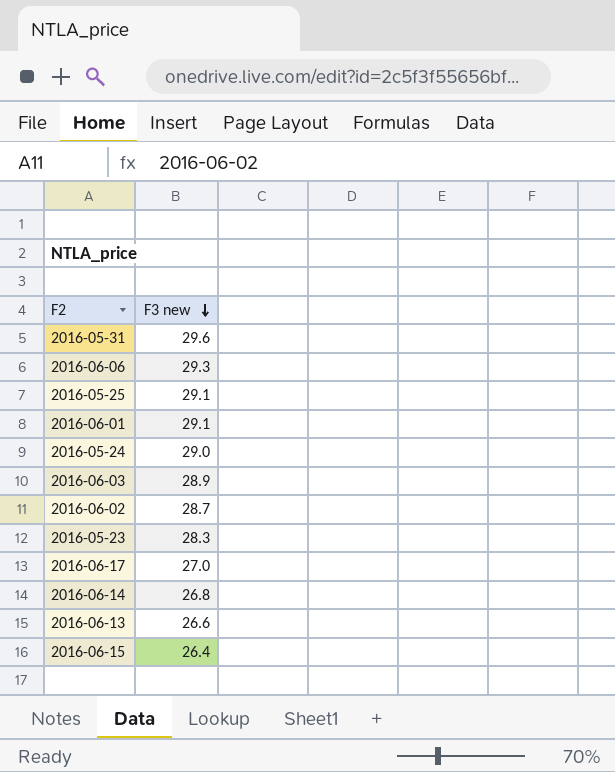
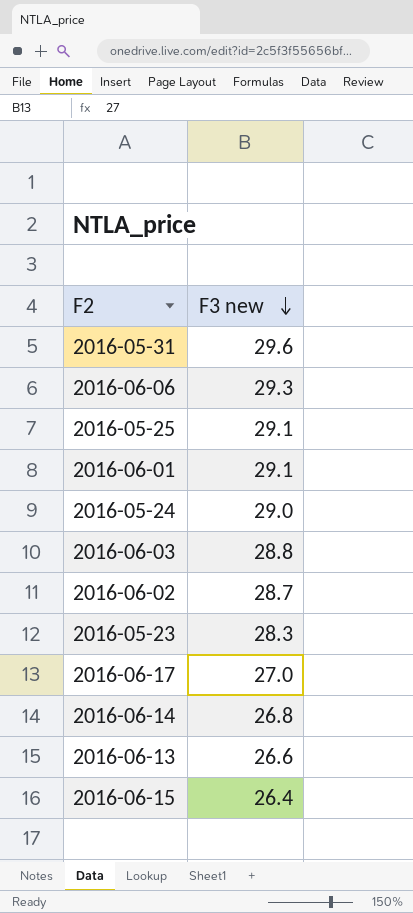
2016-06-03 | F3 new: 28.9 -> 28.8

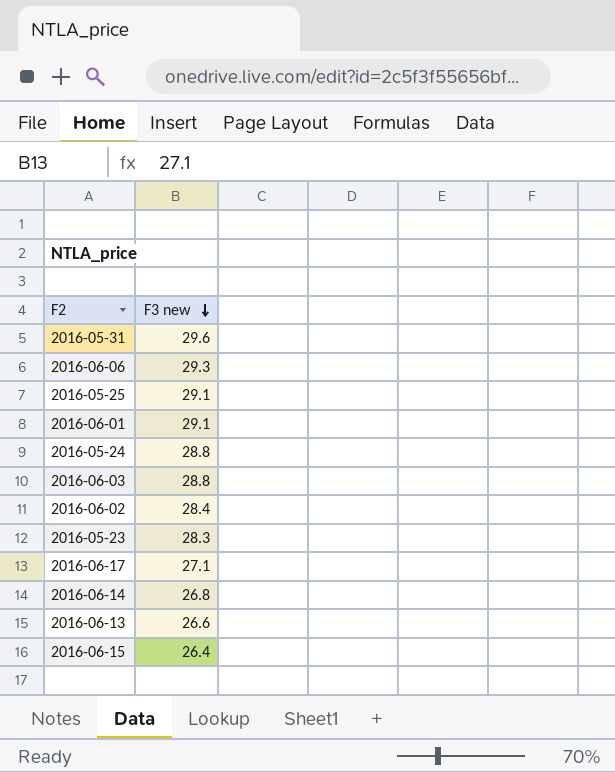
2016-05-24 | F3 new: 29.0 -> 28.8
2016-06-02 | F3 new: 28.7 -> 28.4
2016-06-17 | F3 new: 27.0 -> 27.1

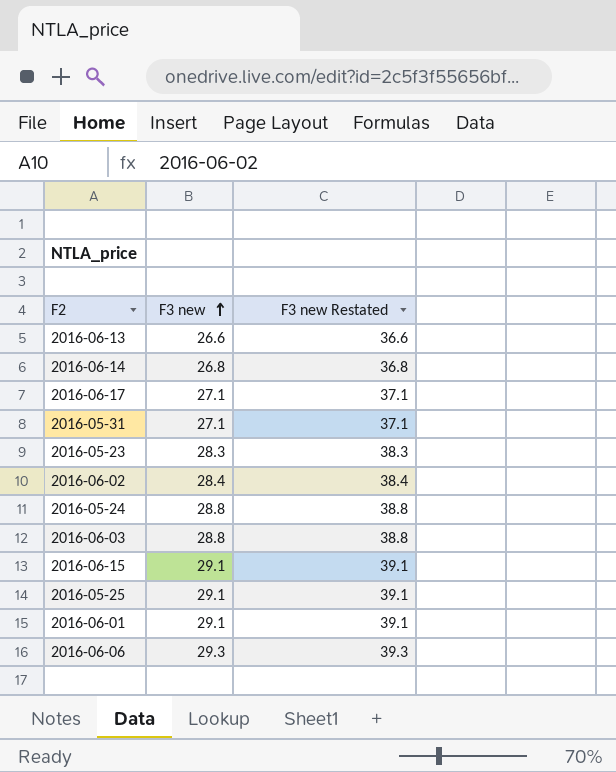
row order: F3 new descending -> F3 new ascending
column F3 new Restated | formula: none -> [F3 new] + 10
2016-05-31 | F3 new: 29.6 -> 27.1
2016-06-15 | F3 new: 26.4 -> 29.1

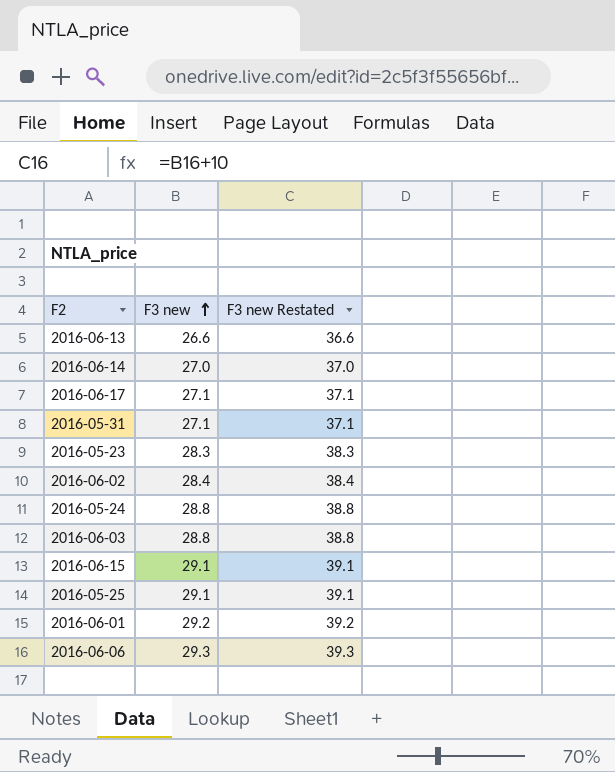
2016-06-14 | F3 new: 26.8 -> 27.0
2016-06-14 | F3 new Restated: 36.8 -> 37.0
2016-06-01 | F3 new: 29.1 -> 29.2
2016-06-01 | F3 new Restated: 39.1 -> 39.2

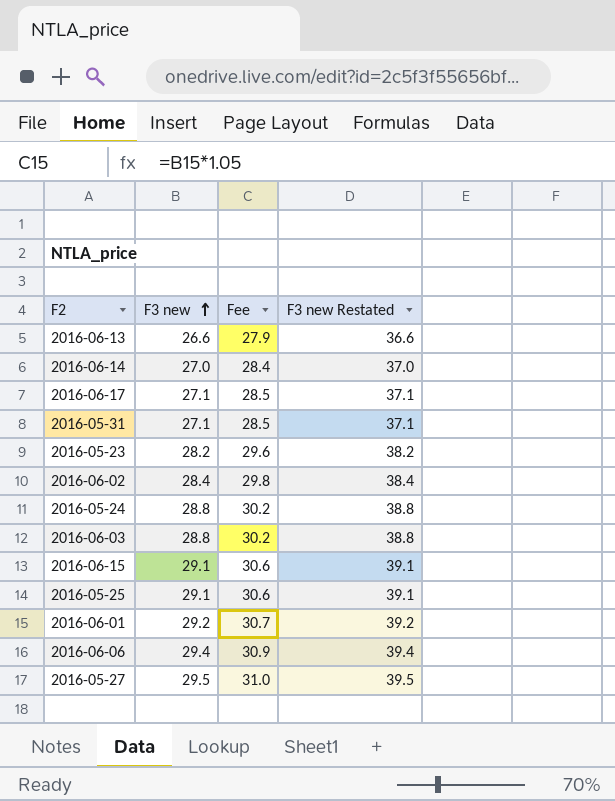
column Fee | formula: none -> [F3 new] * 1.05
2016-05-23 | F3 new: 28.3 -> 28.2
2016-05-23 | F3 new Restated: 38.3 -> 38.2
2016-06-06 | F3 new: 29.3 -> 29.4
2016-06-06 | F3 new Restated: 39.3 -> 39.4
row 2016-05-27: none -> 29.5 | 31.0 | 39.5

